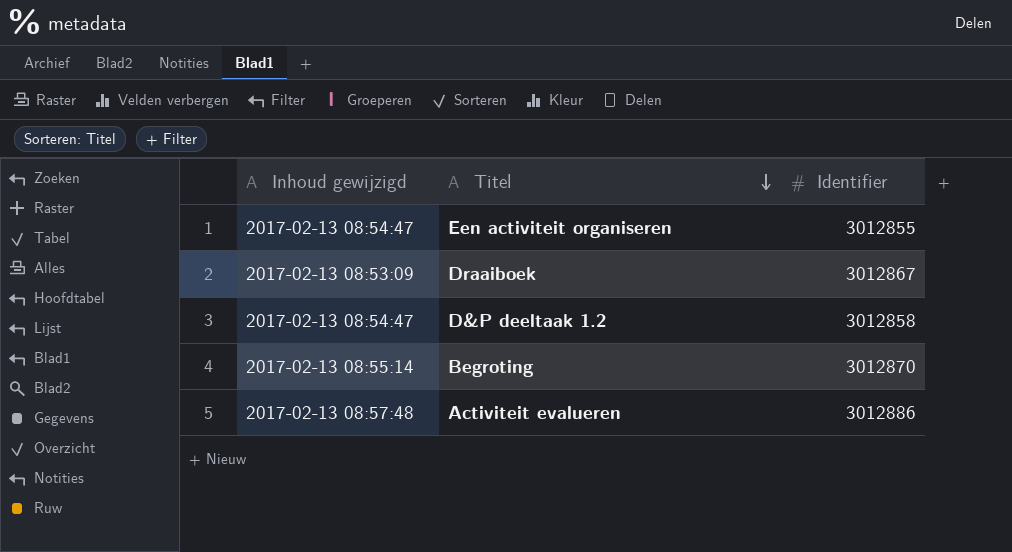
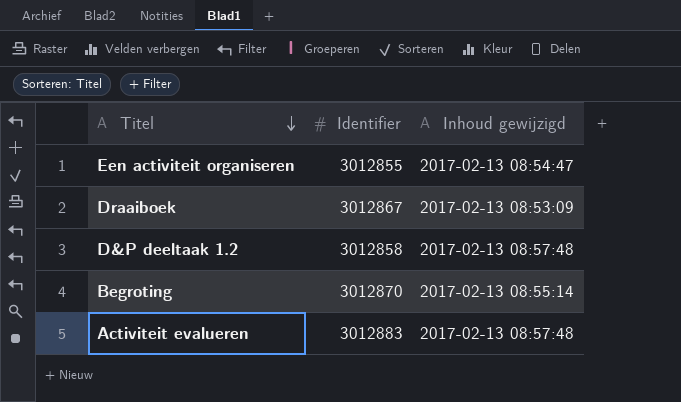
column Inhoud gewijzigd | position: 1 -> 3
D&P deeltaak 1.2 | Inhoud gewijzigd: 2017-02-13 08:54:47 -> 2017-02-13 08:57:48
Activiteit evalueren | Identifier: 3012886 -> 3012883

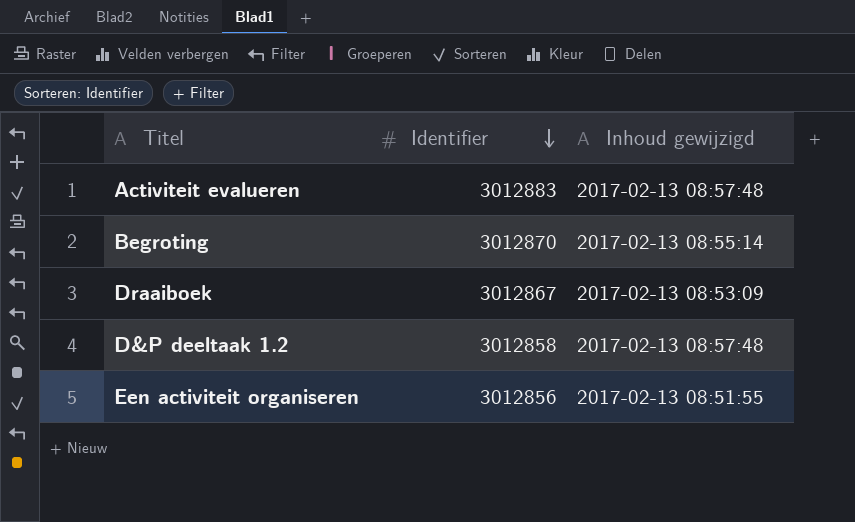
row order: Titel descending -> Identifier descending
Een activiteit organiseren | Identifier: 3012855 -> 3012856
Een activiteit organiseren | Inhoud gewijzigd: 2017-02-13 08:54:47 -> 2017-02-13 08:51:55

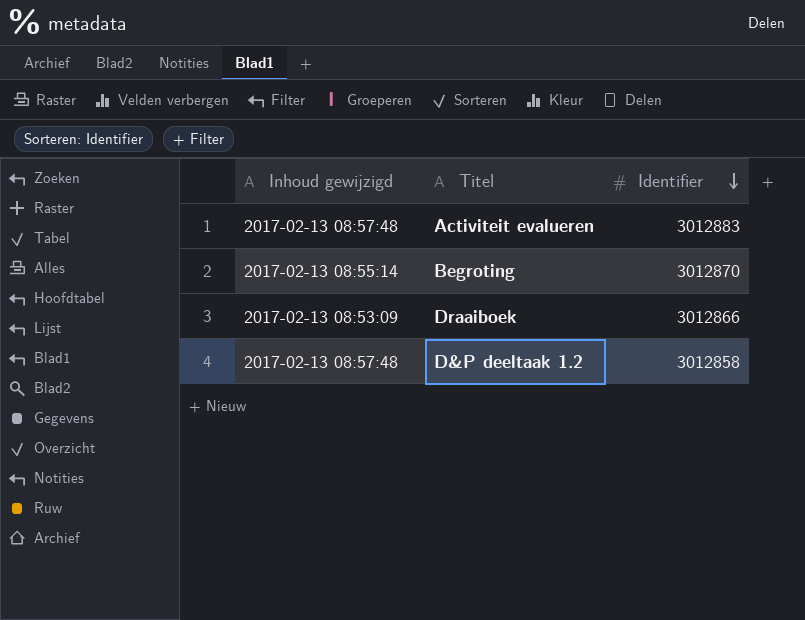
column Inhoud gewijzigd | position: 3 -> 1
row Een activiteit organiseren: 3012856 | 2017-02-13 08:51:55 -> none
Draaiboek | Identifier: 3012867 -> 3012866

